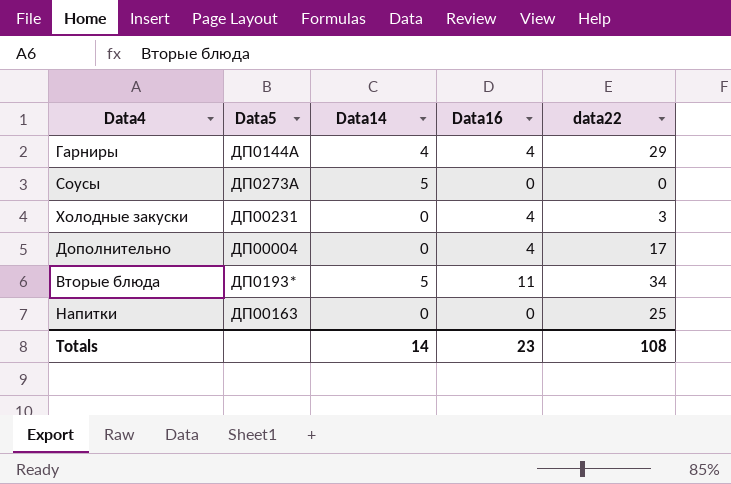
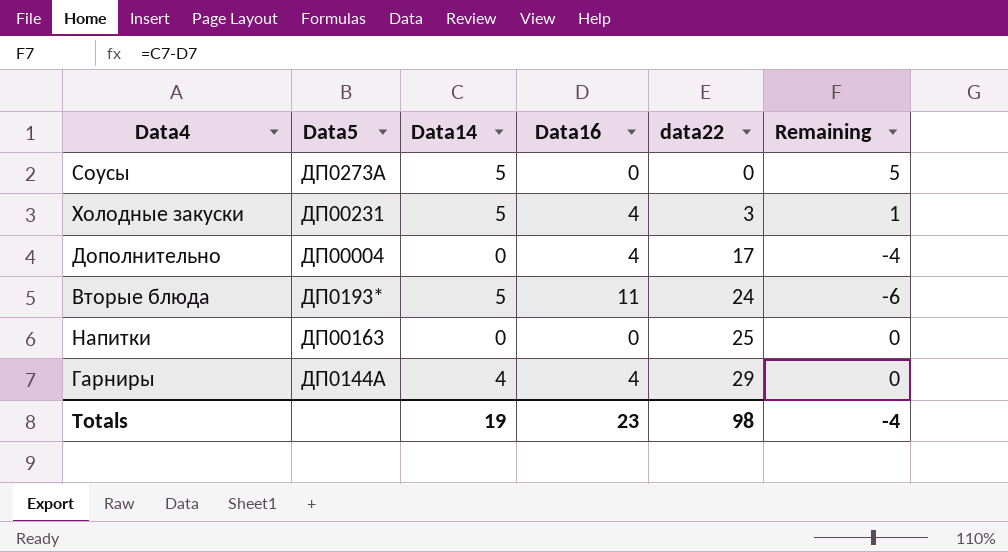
row order: none -> data22 ascending
column Remaining | formula: none -> [Data14] - [Data16]
Холодные закуски | Data14: 0 -> 5
Вторые блюда | data22: 34 -> 24
Totals | Data14: 14 -> 19
Totals | data22: 108 -> 98

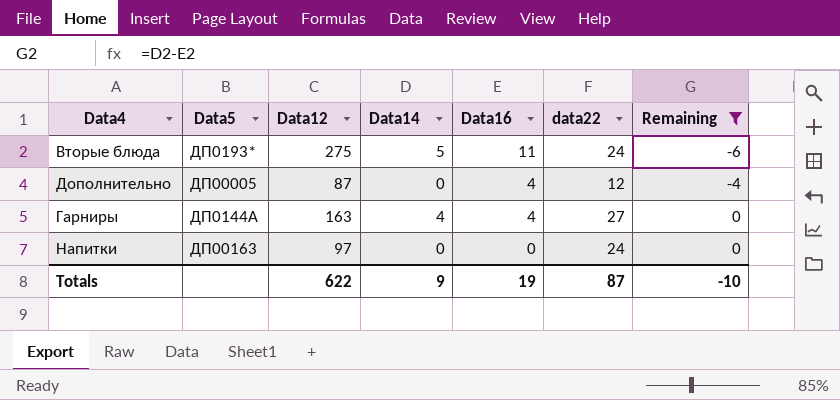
filter: none -> Remaining <= 0
row order: data22 ascending -> Data16 descending
column Data12 | position: none -> 3
Дополнительно | Data5: ДП00004 -> ДП00005
Дополнительно | data22: 17 -> 12
Гарниры | data22: 29 -> 27
Напитки | data22: 25 -> 24
Totals | Data14: 19 -> 9
Totals | Data16: 23 -> 19
Totals | data22: 98 -> 87
Totals | Remaining: -4 -> -10

